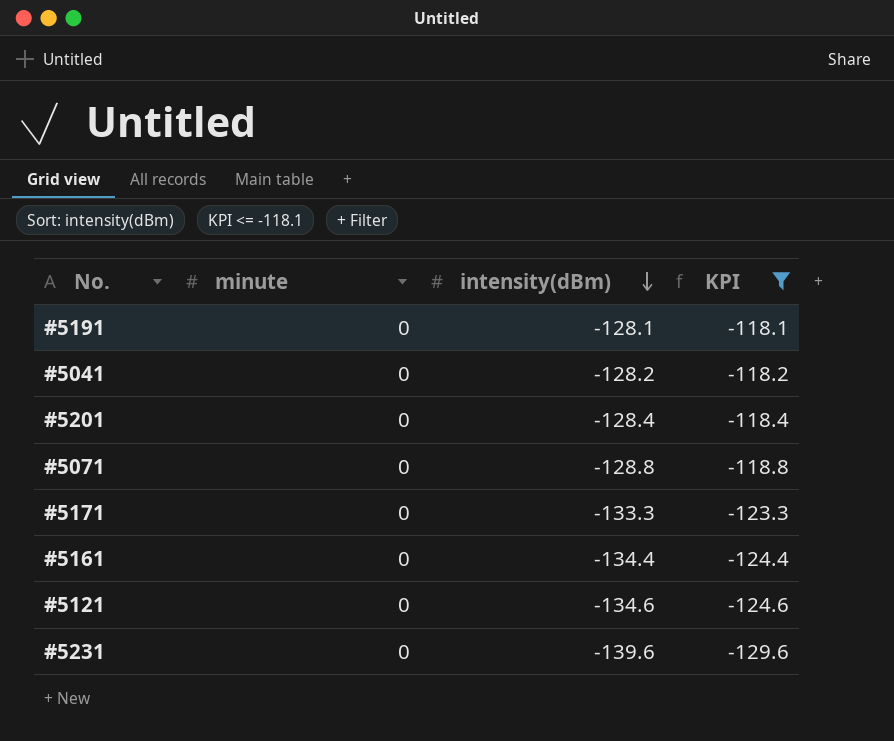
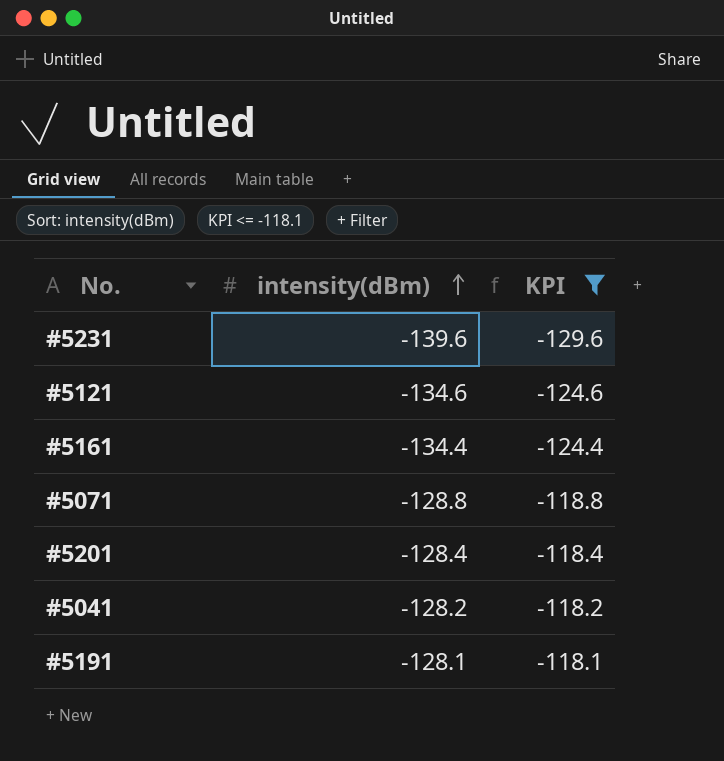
row order: intensity(dBm) descending -> intensity(dBm) ascending
column minute | position: 2 -> none
row #5171: 0 | -133.3 | -123.3 -> none

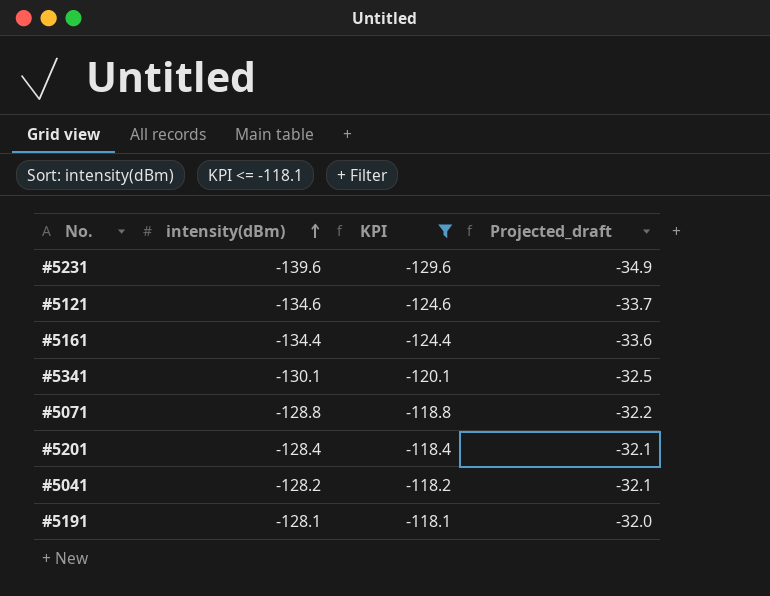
column Projected_draft | formula: none -> [intensity(dBm)] * 0.25
row #5341: none -> -130.1 | -120.1 | -32.5

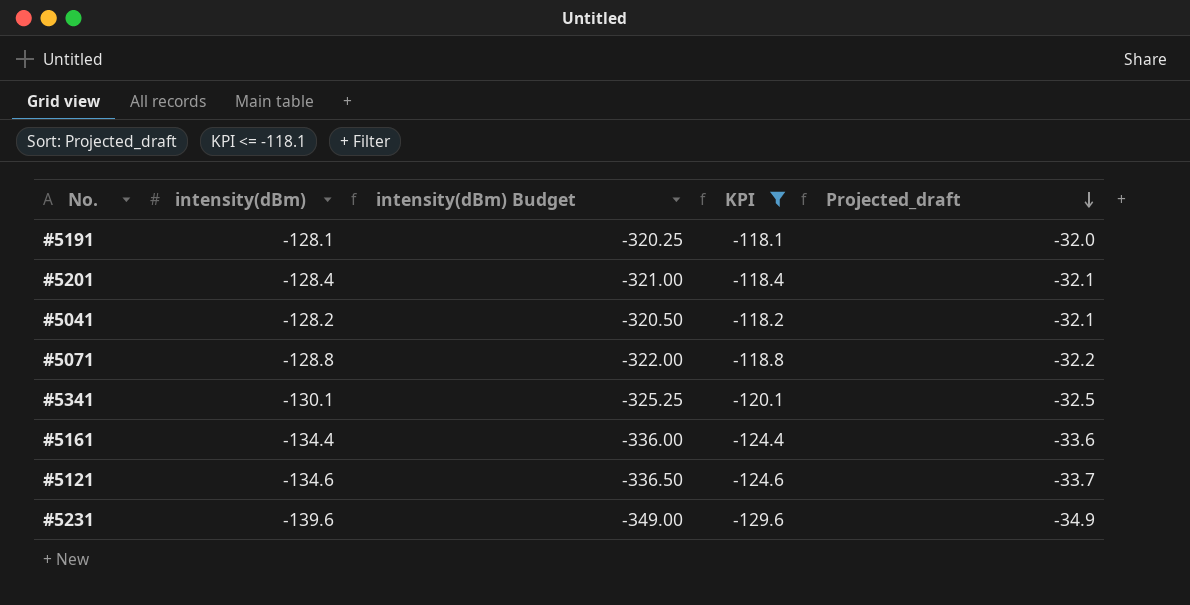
row order: intensity(dBm) ascending -> Projected_draft descending
column intensity(dBm) Budget | formula: none -> [intensity(dBm)] * 2.5

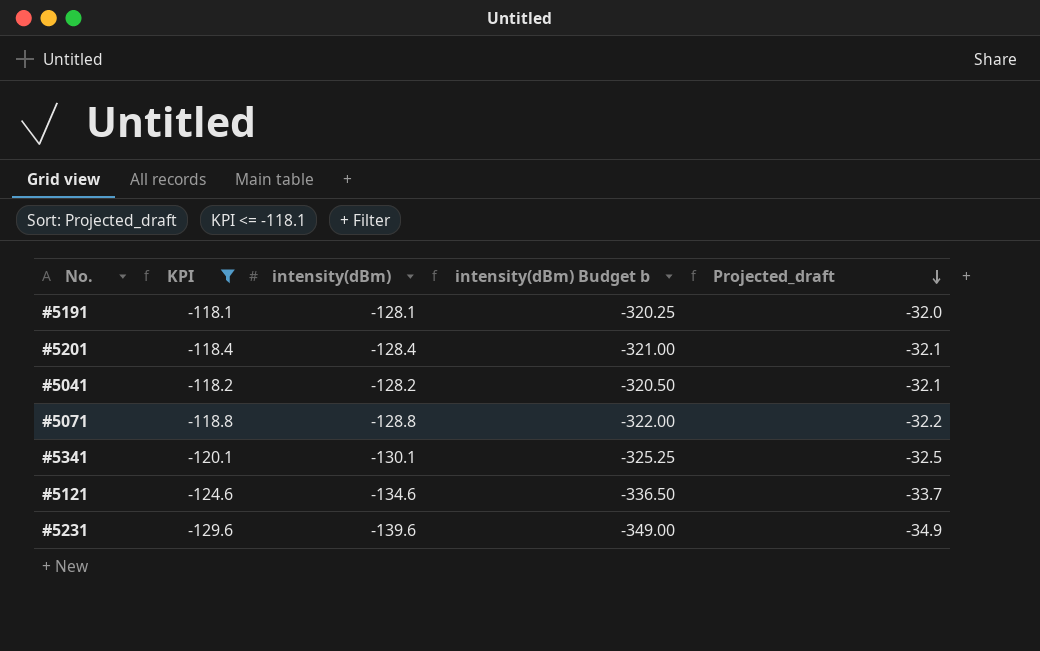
column KPI | position: 4 -> 2
column name: intensity(dBm) Budget -> intensity(dBm) Budget b
row #5161: -134.4 | -336.00 | -124.4 | -33.6 -> none

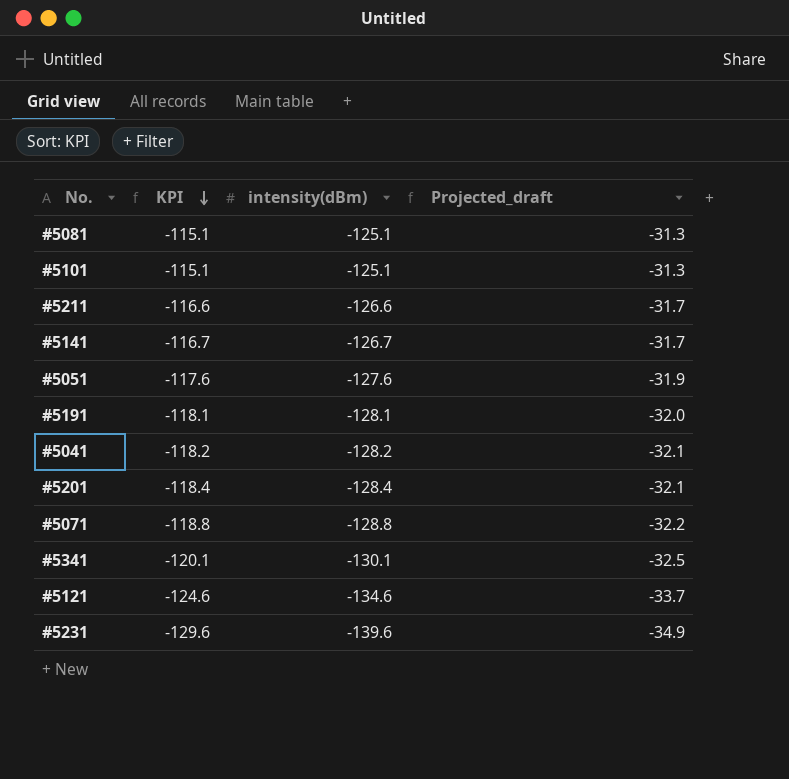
filter: KPI <= -118.1 -> none
row order: Projected_draft descending -> KPI descending
column intensity(dBm) Budget b | formula: [intensity(dBm)] * 2.5 -> none

